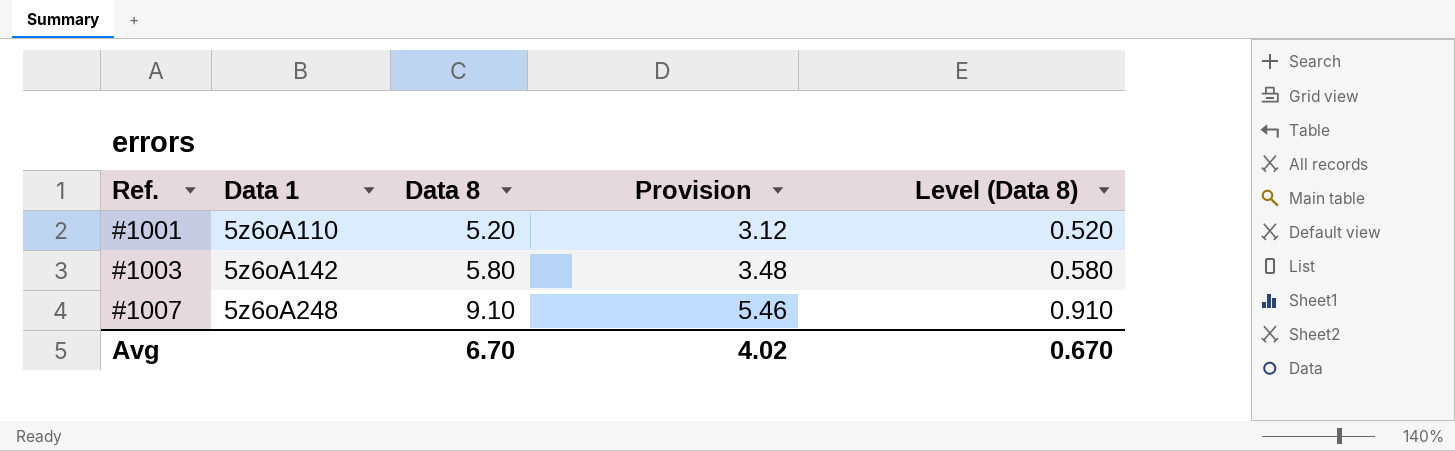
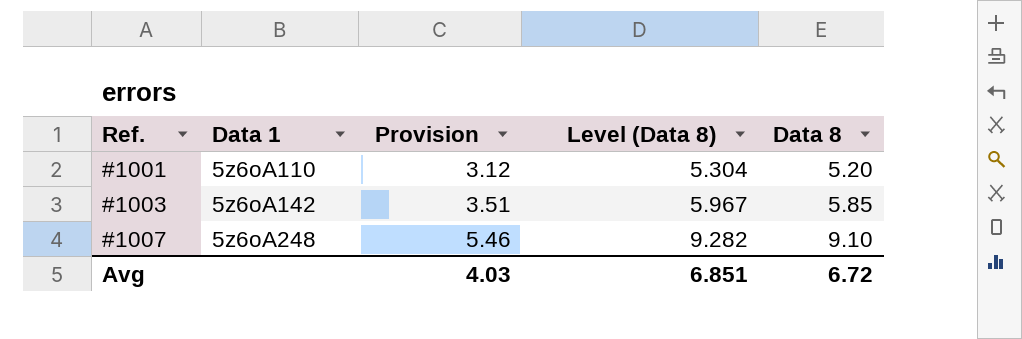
column Level (Data 8) | formula: [Data 8] * 0.1 -> [Data 8] * 1.02
column Data 8 | position: 3 -> 5
#1003 | Provision: 3.48 -> 3.51
#1003 | Data 8: 5.80 -> 5.85
Avg | Provision: 4.02 -> 4.03
Avg | Level (Data 8): 0.670 -> 6.851
Avg | Data 8: 6.70 -> 6.72

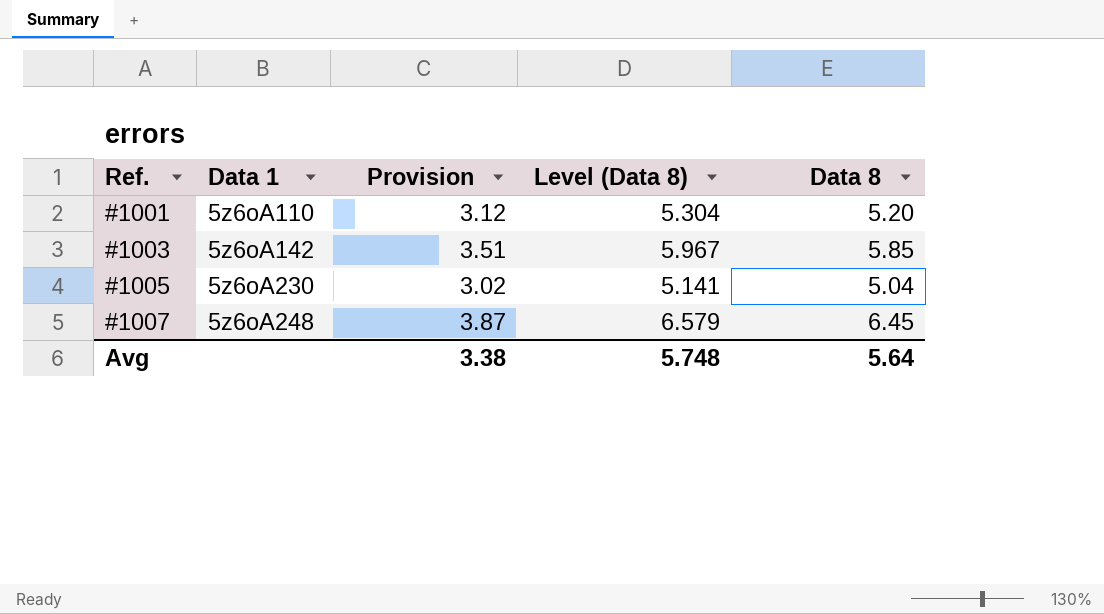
row #1005: none -> 5z6oA230 | 3.02 | 5.141 | 5.04
#1007 | Provision: 5.46 -> 3.87
#1007 | Level (Data 8): 9.282 -> 6.579
#1007 | Data 8: 9.10 -> 6.45
Avg | Provision: 4.03 -> 3.38
Avg | Level (Data 8): 6.851 -> 5.748
Avg | Data 8: 6.72 -> 5.64

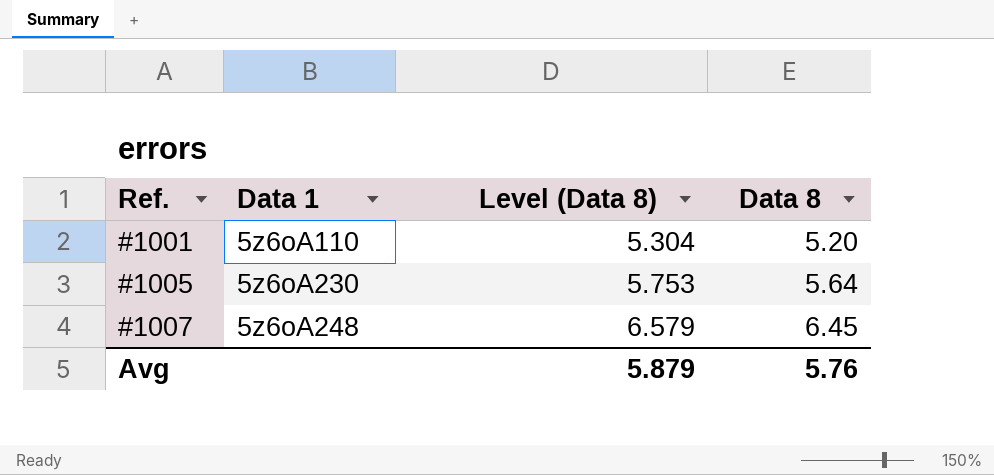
column Provision | formula: [Data 8] * 0.6 -> none
row #1003: 5z6oA142 | 3.51 | 5.967 | 5.85 -> none
#1005 | Level (Data 8): 5.141 -> 5.753
#1005 | Data 8: 5.04 -> 5.64
Avg | Level (Data 8): 5.748 -> 5.879
Avg | Data 8: 5.64 -> 5.76

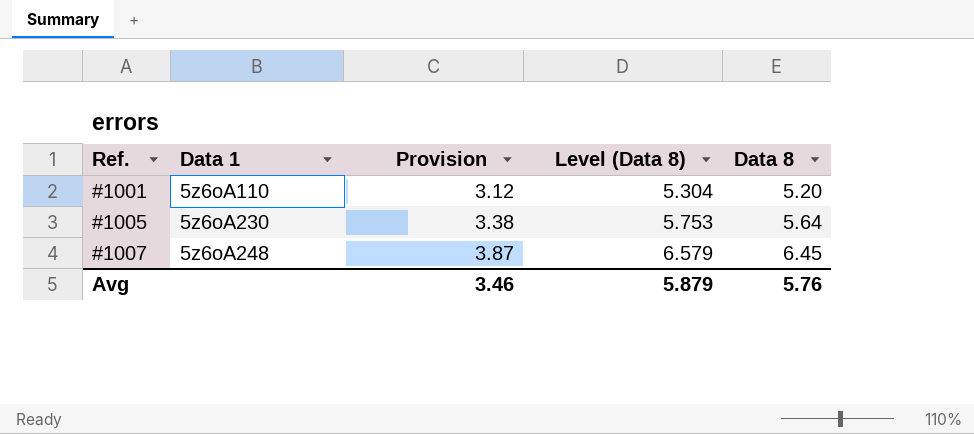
column Provision | formula: none -> [Data 8] * 0.6

